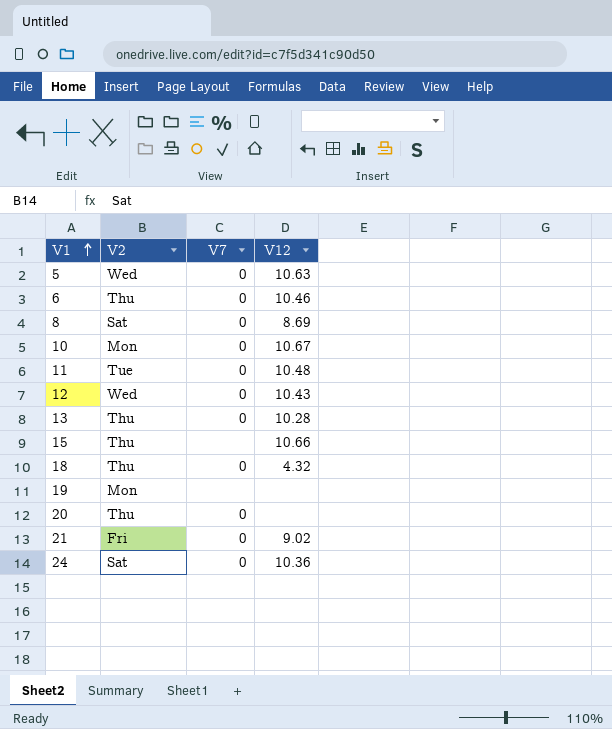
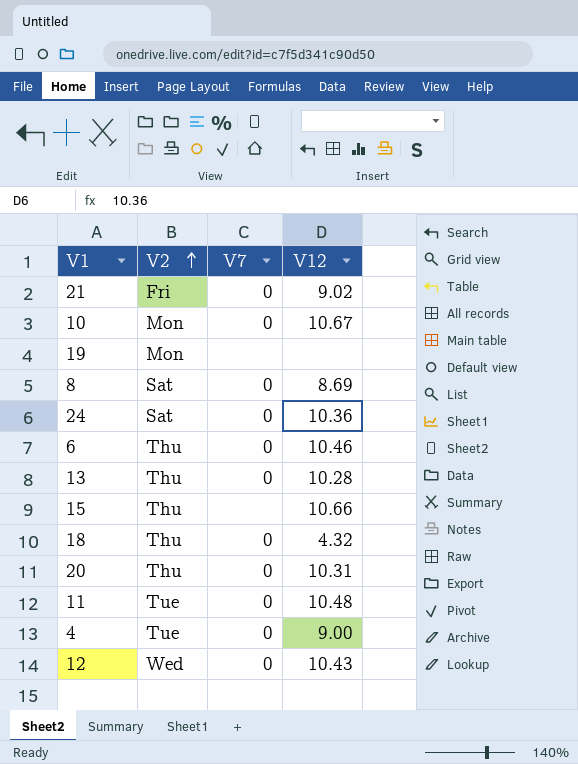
row order: V1 ascending -> V2 ascending
row 5: Wed | 0 | 10.63 -> none
20 | V12: none -> 10.31
row 4: none -> Tue | 0 | 9.00

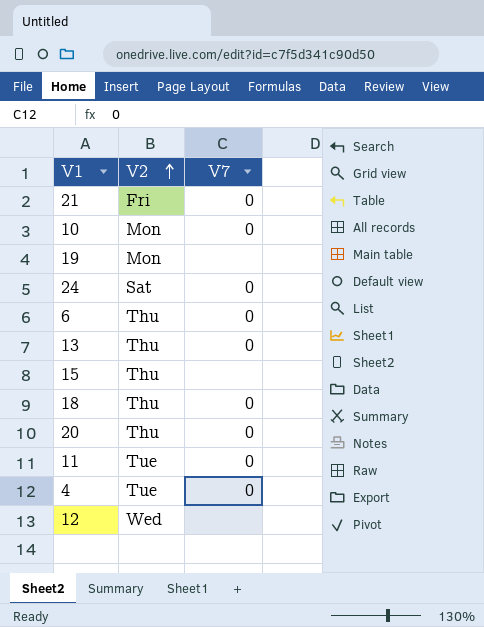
column V12 | position: 4 -> none
row 8: Sat | 0 | 8.69 -> none
12 | V7: 0 -> none

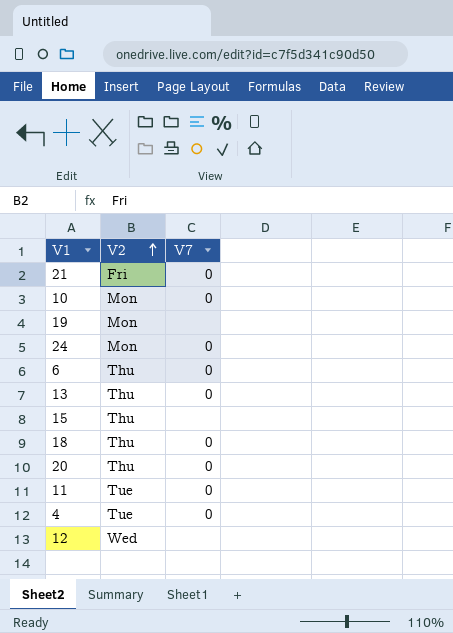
24 | V2: Sat -> Mon

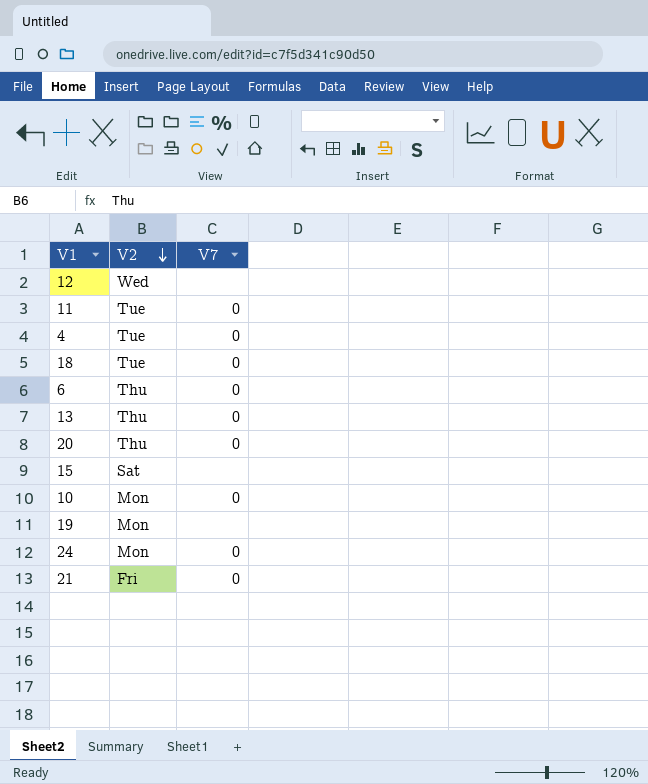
row order: V2 ascending -> V2 descending
18 | V2: Thu -> Tue
15 | V2: Thu -> Sat

